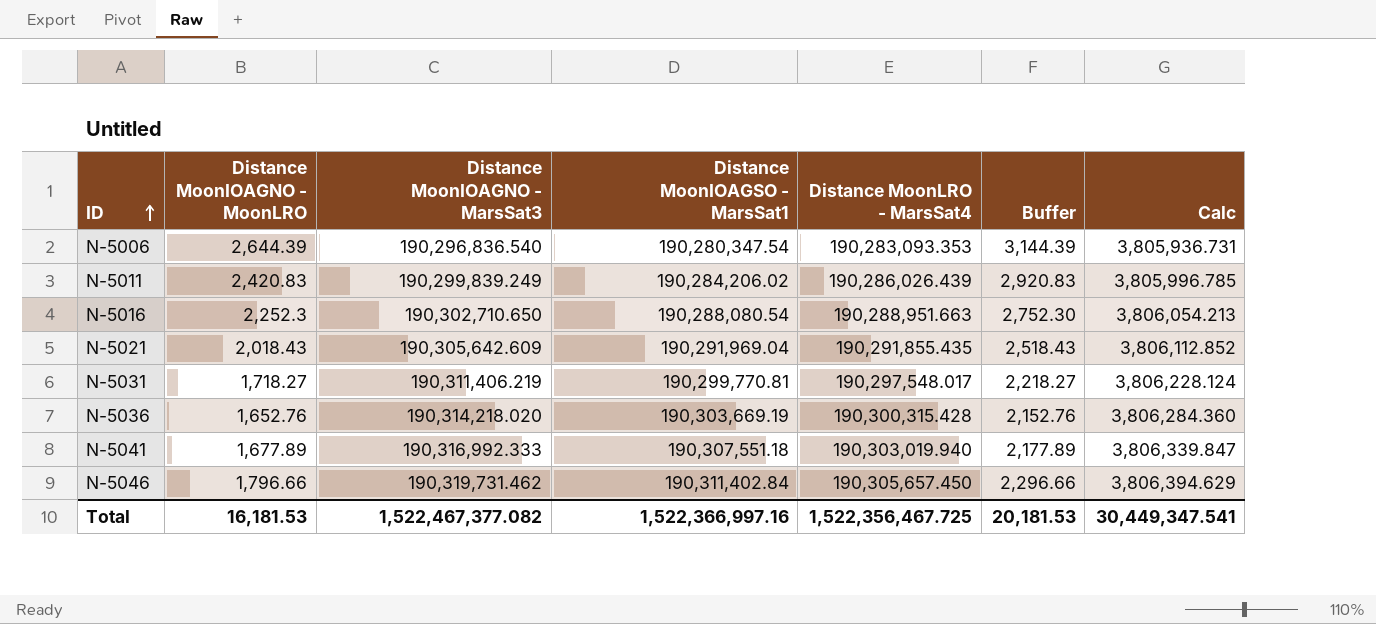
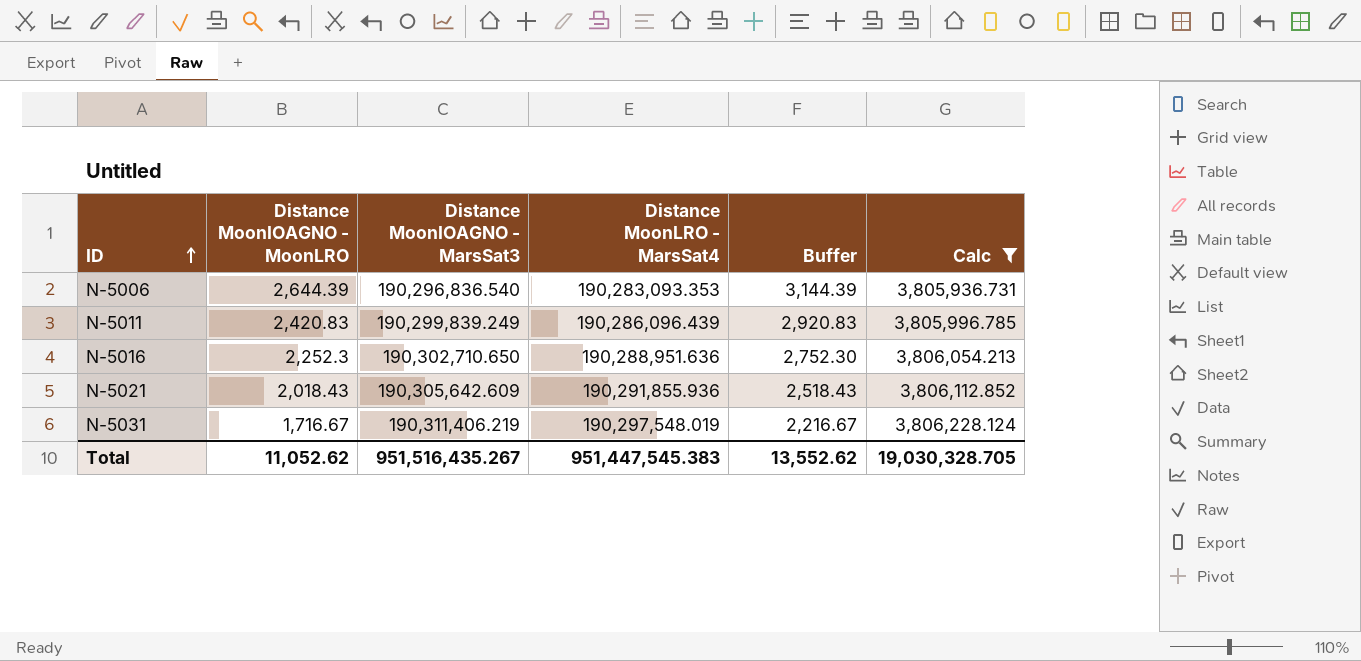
filter: none -> Calc <= 3,806,228.124
column Distance MoonIOAGSO - MarsSat1 | position: 4 -> none
N-5011 | Distance MoonLRO - MarsSat4: 190,286,026.439 -> 190,286,096.439
N-5016 | Distance MoonLRO - MarsSat4: 190,288,951.663 -> 190,288,951.636
N-5021 | Distance MoonLRO - MarsSat4: 190,291,855.435 -> 190,291,855.936
N-5031 | Distance MoonIOAGNO - MoonLRO: 1,718.27 -> 1,716.67
N-5031 | Distance MoonLRO - MarsSat4: 190,297,548.017 -> 190,297,548.019
N-5031 | Buffer: 2,218.27 -> 2,216.67
Total | Distance MoonIOAGNO - MoonLRO: 16,181.53 -> 11,052.62
Total | Distance MoonIOAGNO - MarsSat3: 1,522,467,377.082 -> 951,516,435.267
Total | Distance MoonLRO - MarsSat4: 1,522,356,467.725 -> 951,447,545.383
Total | Buffer: 20,181.53 -> 13,552.62
Total | Calc: 30,449,347.541 -> 19,030,328.705

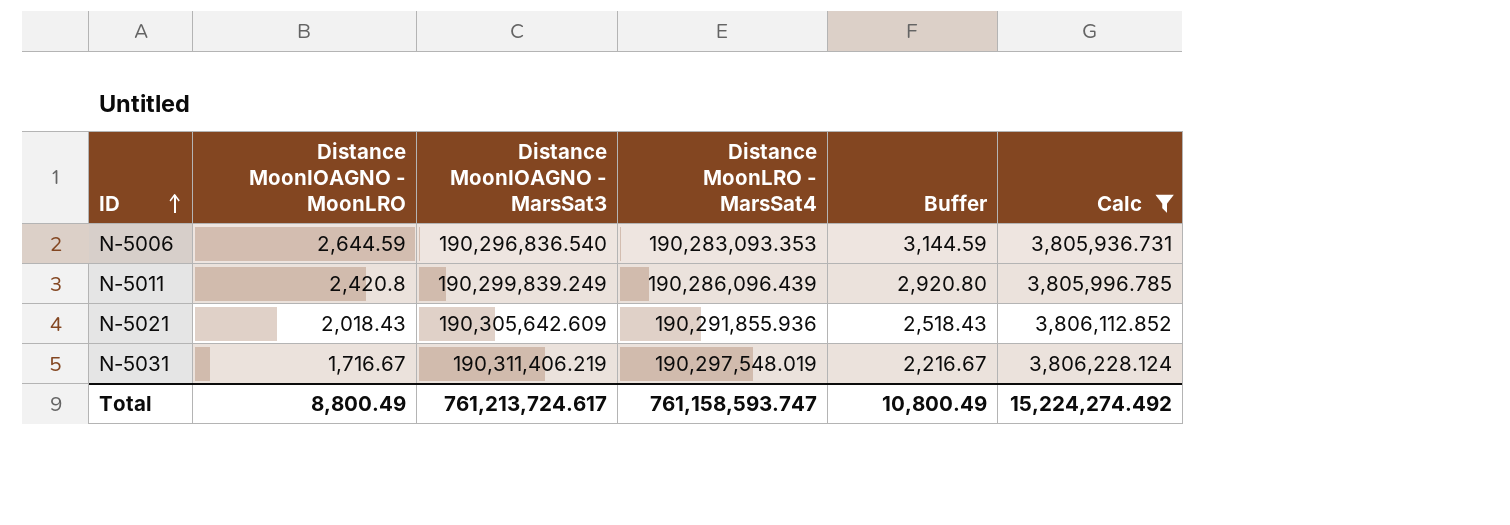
row N-5016: 2,252.3 | 190,302,710.650 | 190,288,951.636 | 2,752.30 | 3,806,054.213 -> none
N-5006 | Distance MoonIOAGNO - MoonLRO: 2,644.39 -> 2,644.59
N-5006 | Buffer: 3,144.39 -> 3,144.59
N-5011 | Distance MoonIOAGNO - MoonLRO: 2,420.83 -> 2,420.8
N-5011 | Buffer: 2,920.83 -> 2,920.80
Total | Distance MoonIOAGNO - MoonLRO: 11,052.62 -> 8,800.49
Total | Distance MoonIOAGNO - MarsSat3: 951,516,435.267 -> 761,213,724.617
Total | Distance MoonLRO - MarsSat4: 951,447,545.383 -> 761,158,593.747
Total | Buffer: 13,552.62 -> 10,800.49
Total | Calc: 19,030,328.705 -> 15,224,274.492

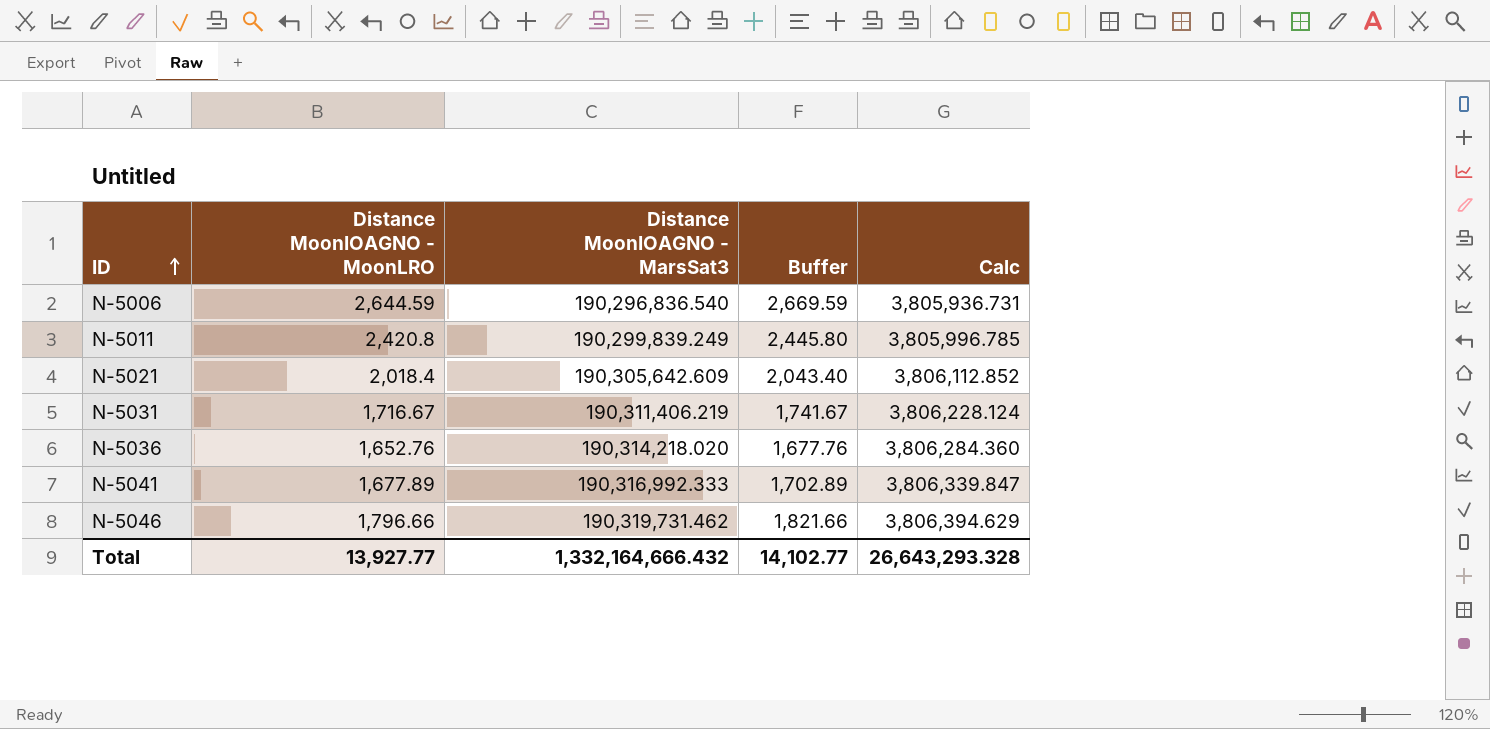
filter: Calc <= 3,806,228.124 -> none
column Distance MoonLRO - MarsSat4 | position: 4 -> none
column Buffer | formula: [Distance MoonIOAGNO - MoonLRO] + 500 -> [Distance MoonIOAGNO - MoonLRO] + 25
N-5021 | Distance MoonIOAGNO - MoonLRO: 2,018.43 -> 2,018.4
Total | Distance MoonIOAGNO - MoonLRO: 8,800.49 -> 13,927.77
Total | Distance MoonIOAGNO - MarsSat3: 761,213,724.617 -> 1,332,164,666.432
Total | Buffer: 10,800.49 -> 14,102.77
Total | Calc: 15,224,274.492 -> 26,643,293.328

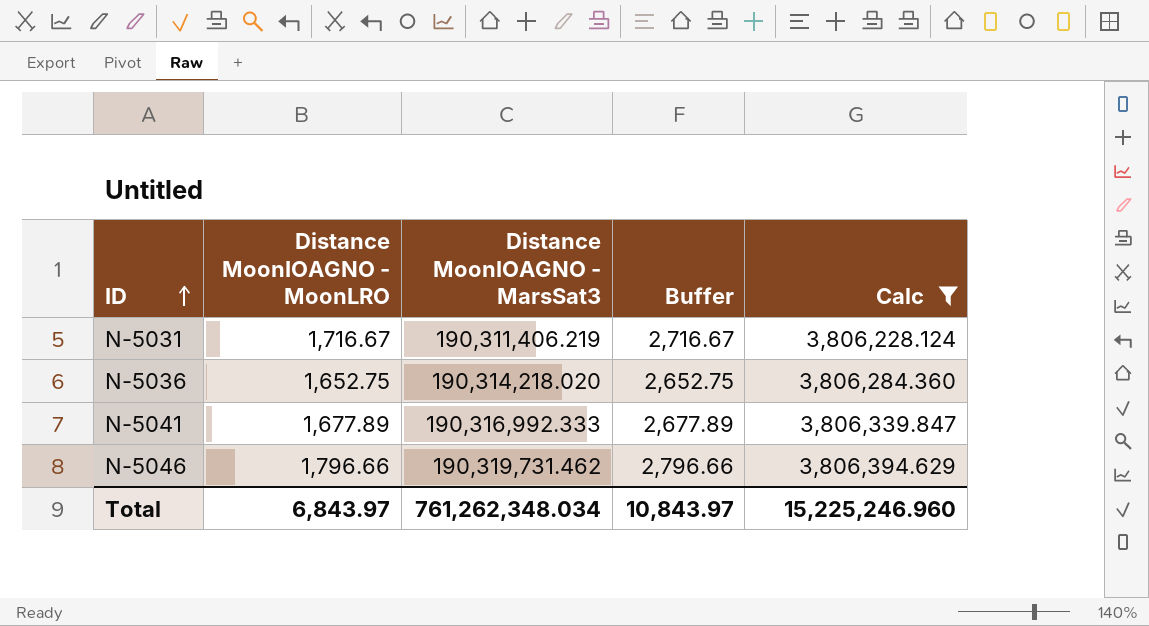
filter: none -> Calc >= 3,806,228.124
column Buffer | formula: [Distance MoonIOAGNO - MoonLRO] + 25 -> [Distance MoonIOAGNO - MoonLRO] + 1000
N-5036 | Distance MoonIOAGNO - MoonLRO: 1,652.76 -> 1,652.75
Total | Distance MoonIOAGNO - MoonLRO: 13,927.77 -> 6,843.97
Total | Distance MoonIOAGNO - MarsSat3: 1,332,164,666.432 -> 761,262,348.034
Total | Buffer: 14,102.77 -> 10,843.97
Total | Calc: 26,643,293.328 -> 15,225,246.960

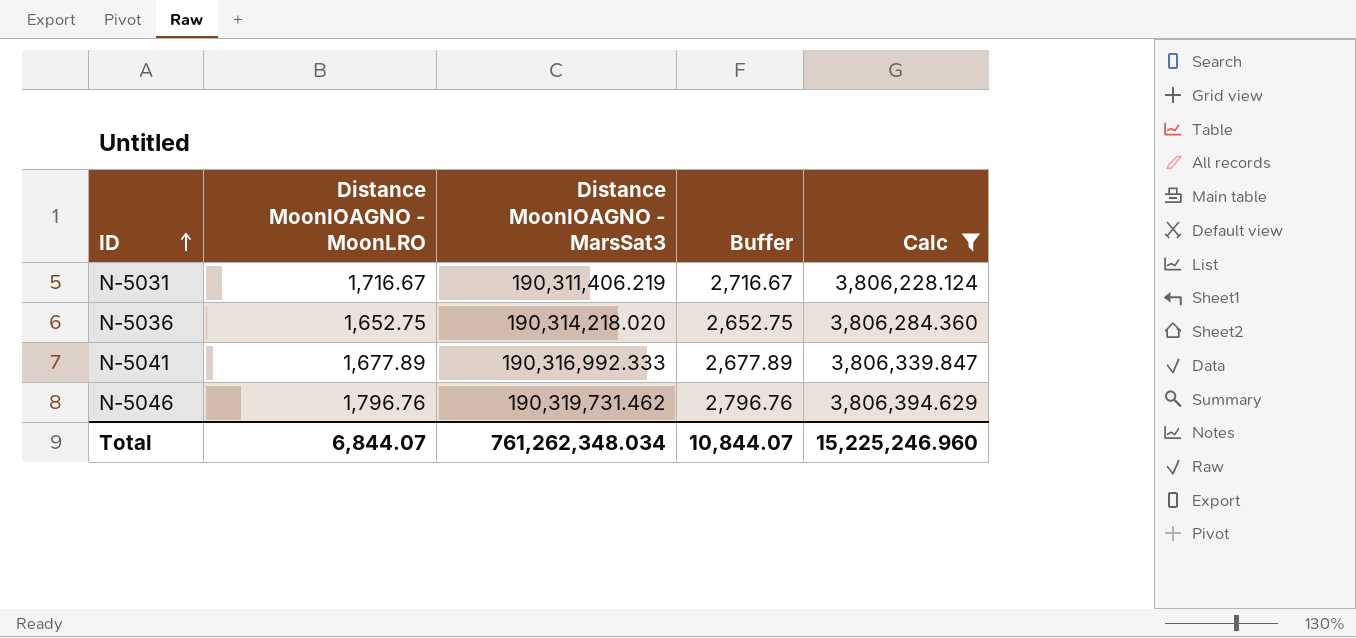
N-5046 | Distance MoonIOAGNO - MoonLRO: 1,796.66 -> 1,796.76
N-5046 | Buffer: 2,796.66 -> 2,796.76
Total | Distance MoonIOAGNO - MoonLRO: 6,843.97 -> 6,844.07
Total | Buffer: 10,843.97 -> 10,844.07

